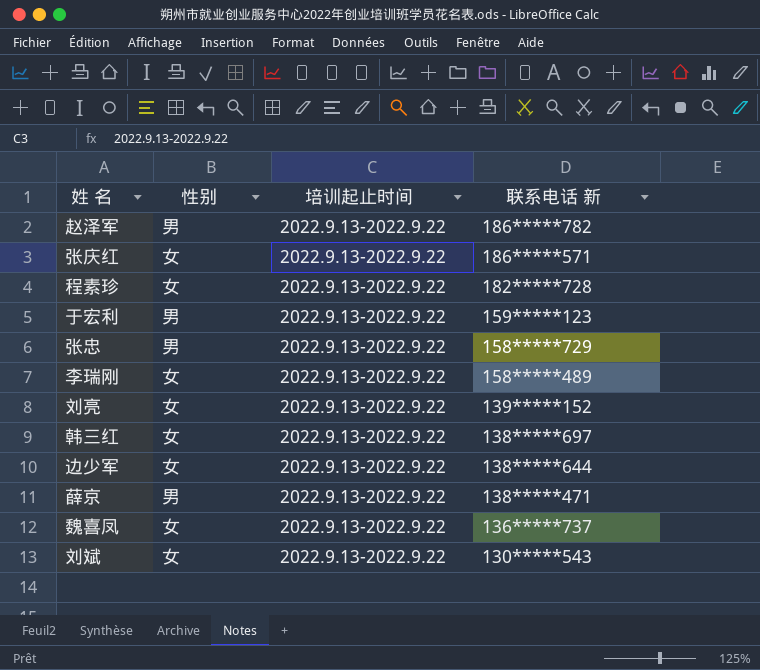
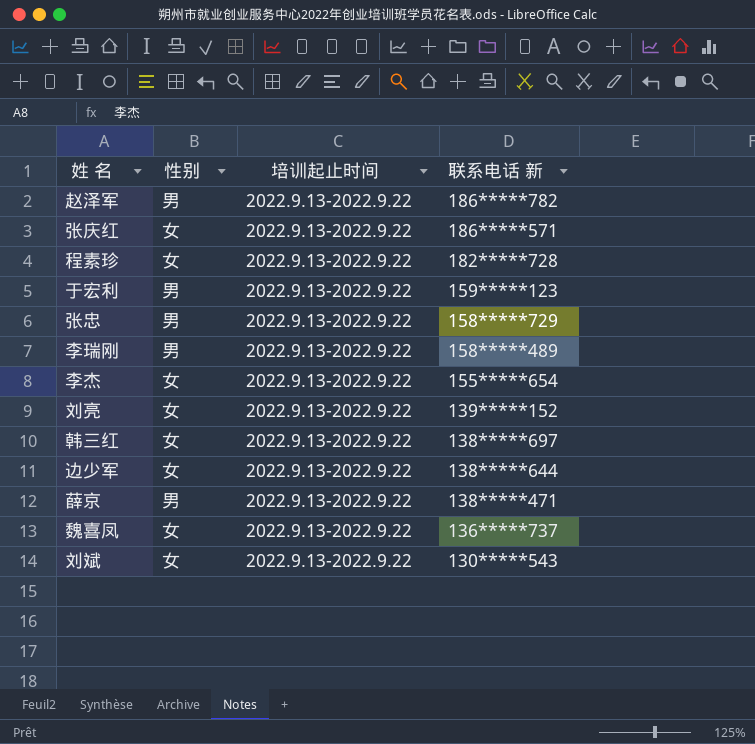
李瑞刚 | 性别: 女 -> 男
row 李杰: none -> 女 | 2022.9.13-2022.9.22 | 155*****654

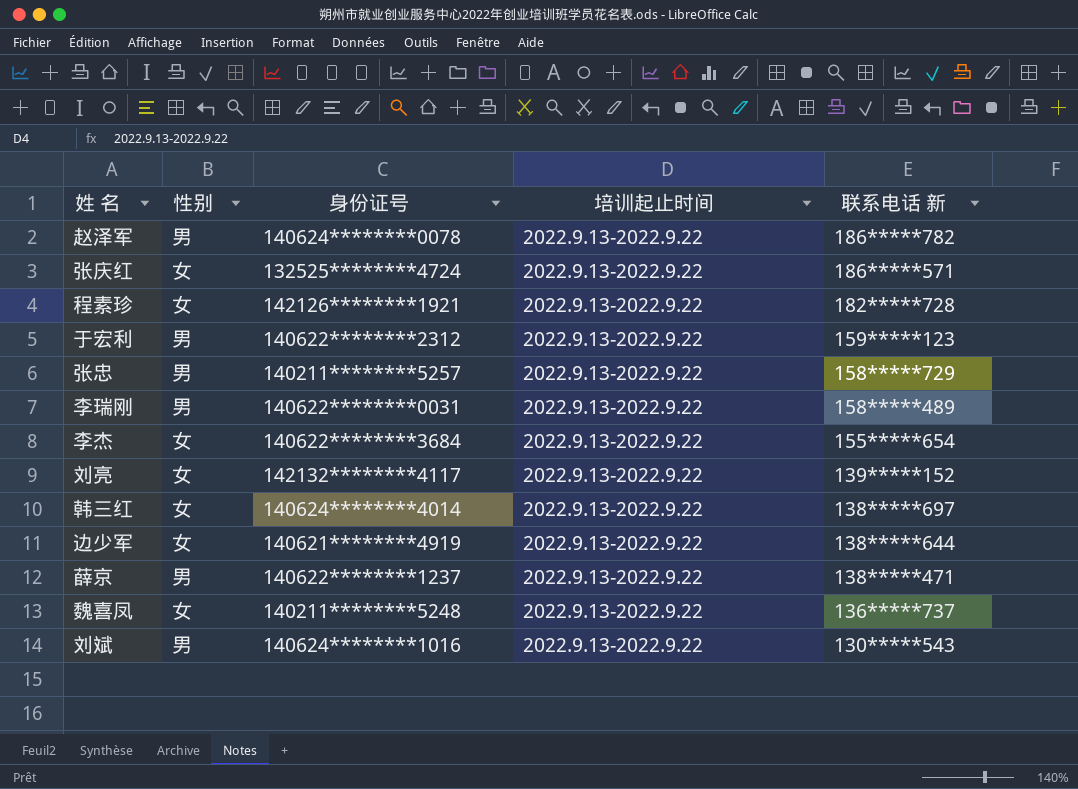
column 身份证号 | position: none -> 3
刘斌 | 性别: 女 -> 男

